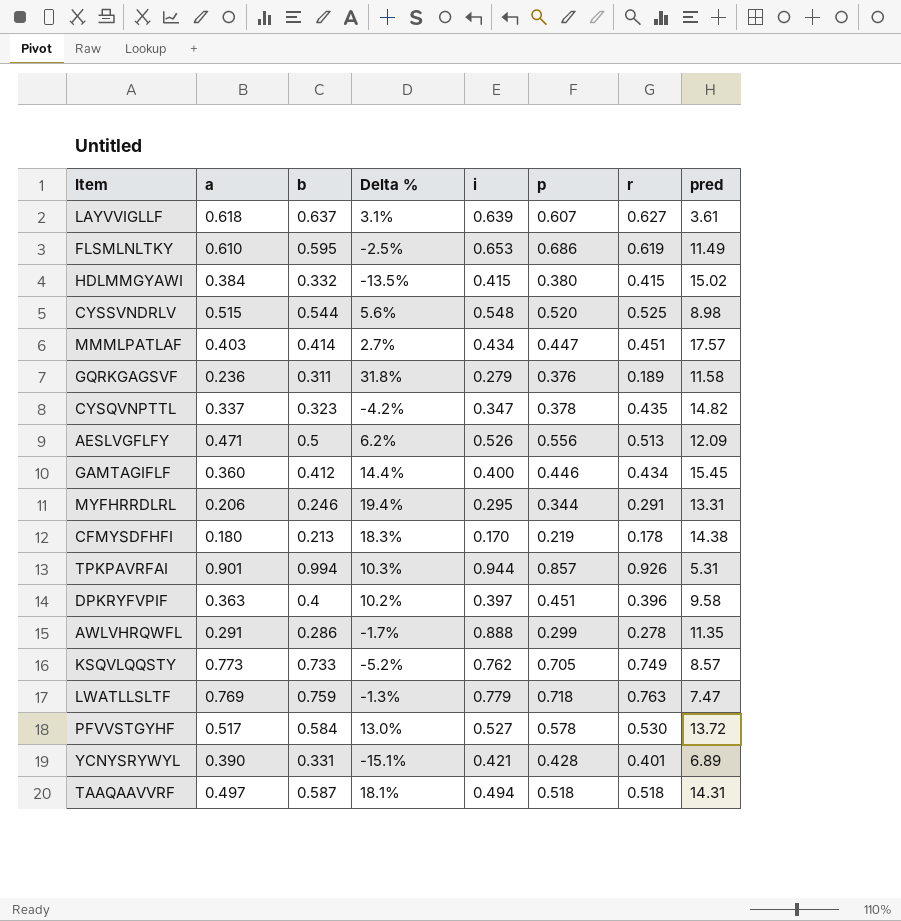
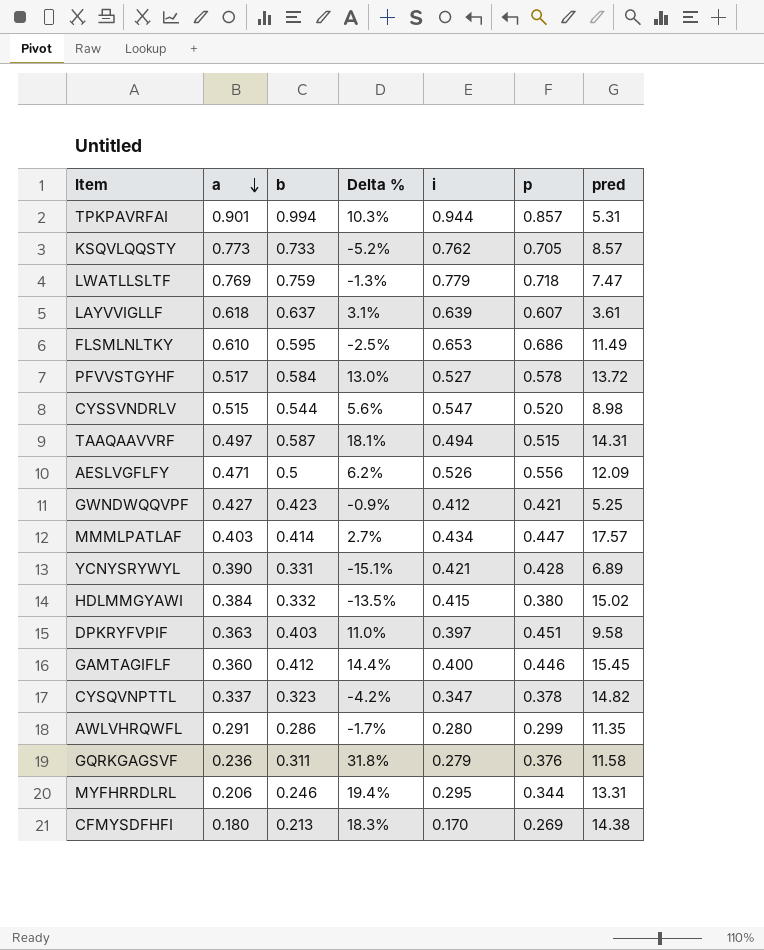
row order: none -> a descending
column r | position: 7 -> none
CYSSVNDRLV | i: 0.548 -> 0.547
TAAQAAVVRF | p: 0.518 -> 0.515
row GWNDWQQVPF: none -> 0.427 | 0.423 | -0.9% | 0.412 | 0.421 | 5.25
DPKRYFVPIF | b: 0.4 -> 0.403
DPKRYFVPIF | Delta %: 10.2% -> 11.0%
AWLVHRQWFL | i: 0.888 -> 0.280
CFMYSDFHFI | p: 0.219 -> 0.269

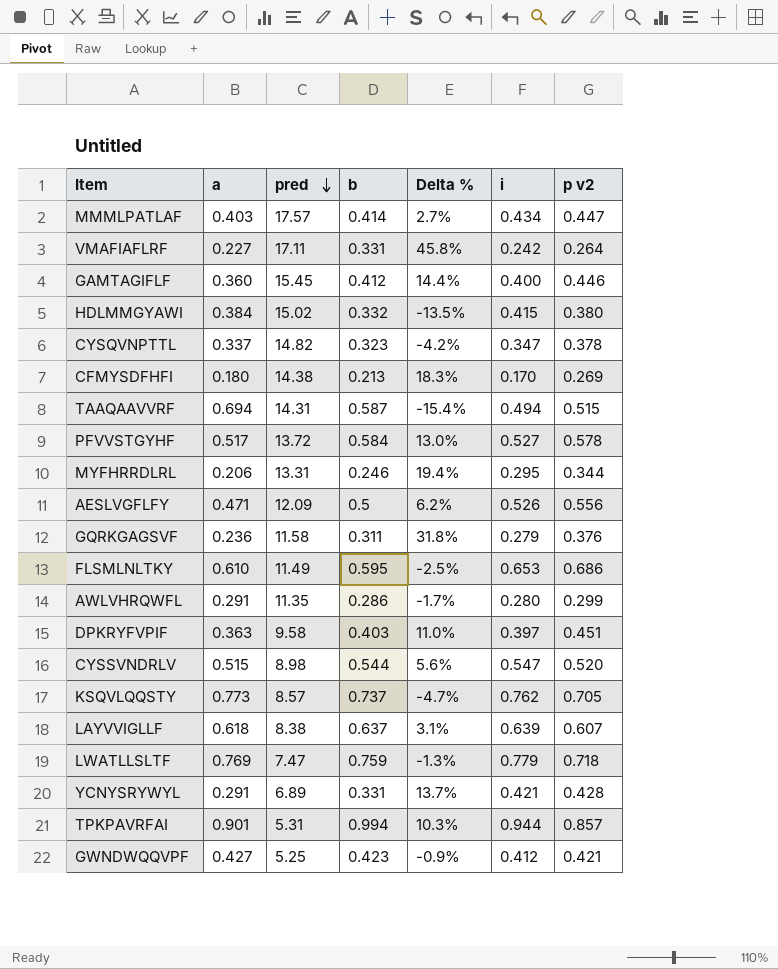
row order: a descending -> pred descending
column pred | position: 7 -> 3
column name: p -> p v2
row VMAFIAFLRF: none -> 0.227 | 17.11 | 0.331 | 45.8% | 0.242 | 0.264
TAAQAAVVRF | a: 0.497 -> 0.694
TAAQAAVVRF | Delta %: 18.1% -> -15.4%
KSQVLQQSTY | b: 0.733 -> 0.737
KSQVLQQSTY | Delta %: -5.2% -> -4.7%
LAYVVIGLLF | pred: 3.61 -> 8.38
YCNYSRYWYL | a: 0.390 -> 0.291
YCNYSRYWYL | Delta %: -15.1% -> 13.7%

